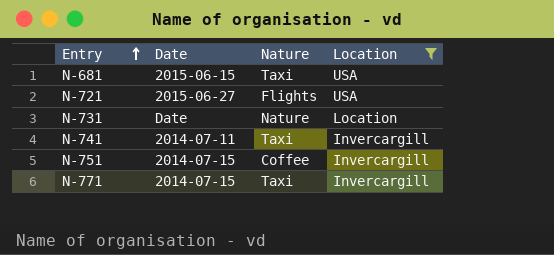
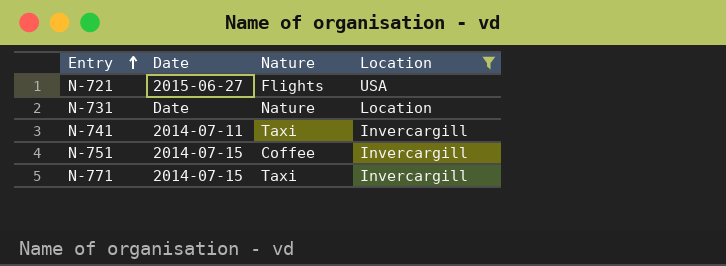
row N-681: 2015-06-15 | Taxi | USA -> none

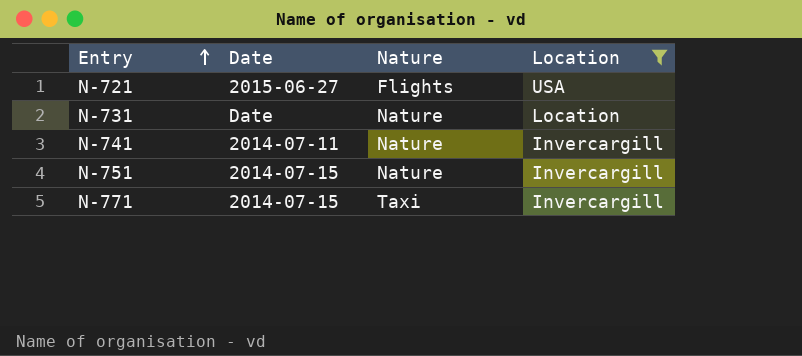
N-741 | Nature: Taxi -> Nature
N-751 | Nature: Coffee -> Nature

